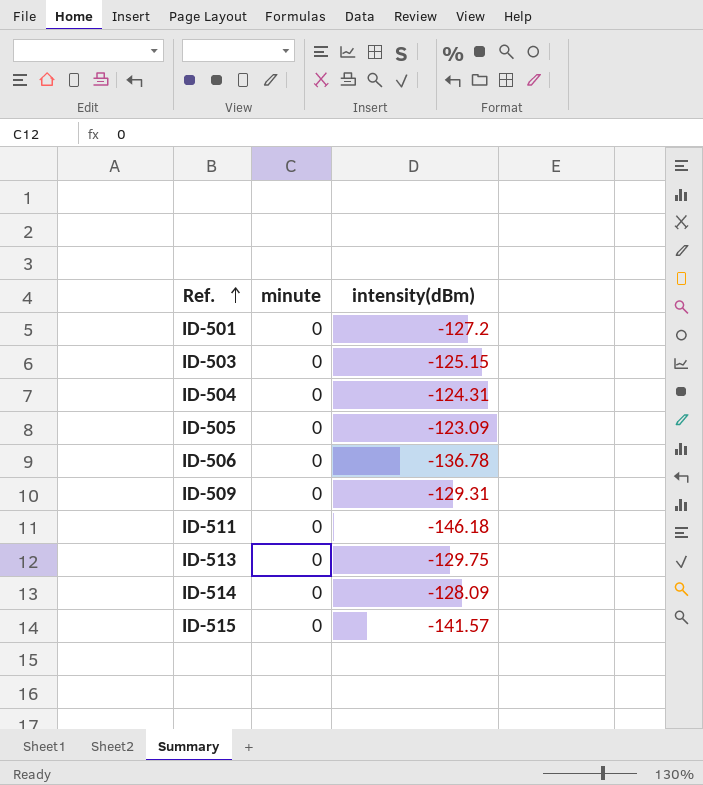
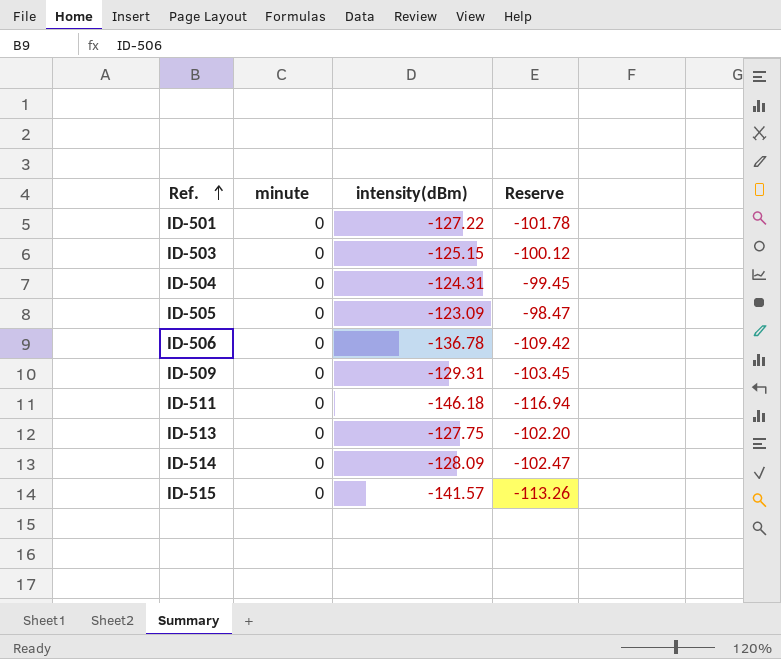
column Reserve | formula: none -> [intensity(dBm)] * 0.8
ID-501 | intensity(dBm): -127.2 -> -127.22
ID-513 | intensity(dBm): -129.75 -> -127.75

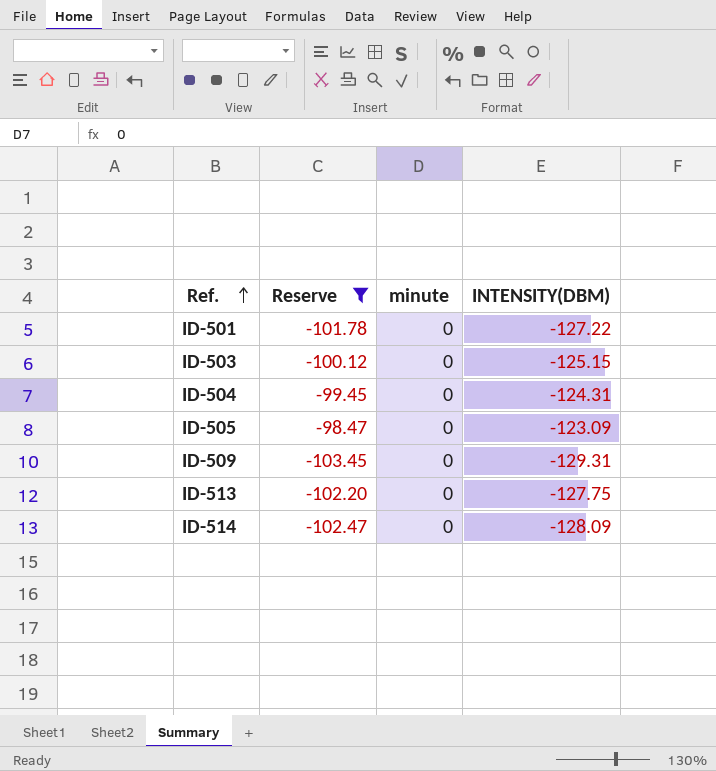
filter: none -> Reserve >= -103.45
column Reserve | position: 4 -> 2
column name: intensity(dBm) -> INTENSITY(DBM)

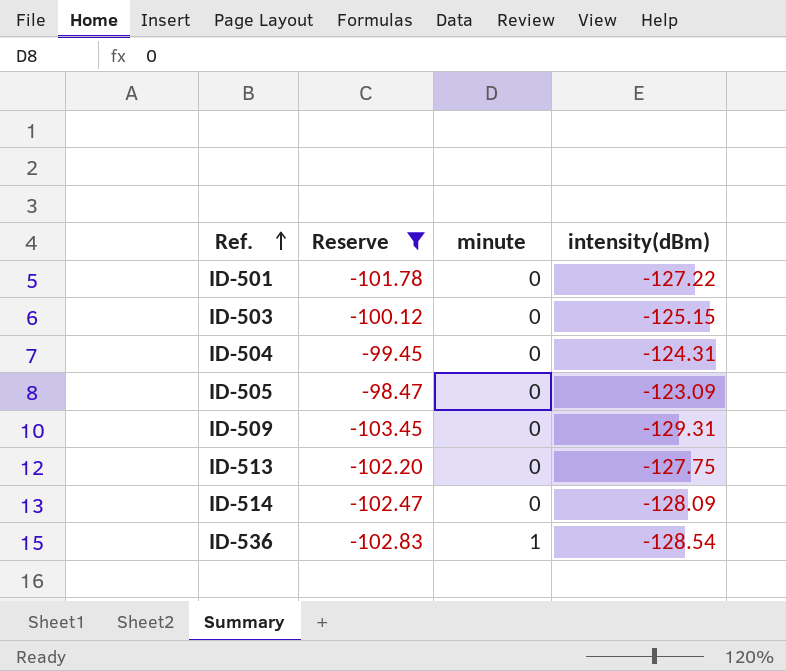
column name: INTENSITY(DBM) -> intensity(dBm)
row ID-536: none -> -102.83 | 1 | -128.54

